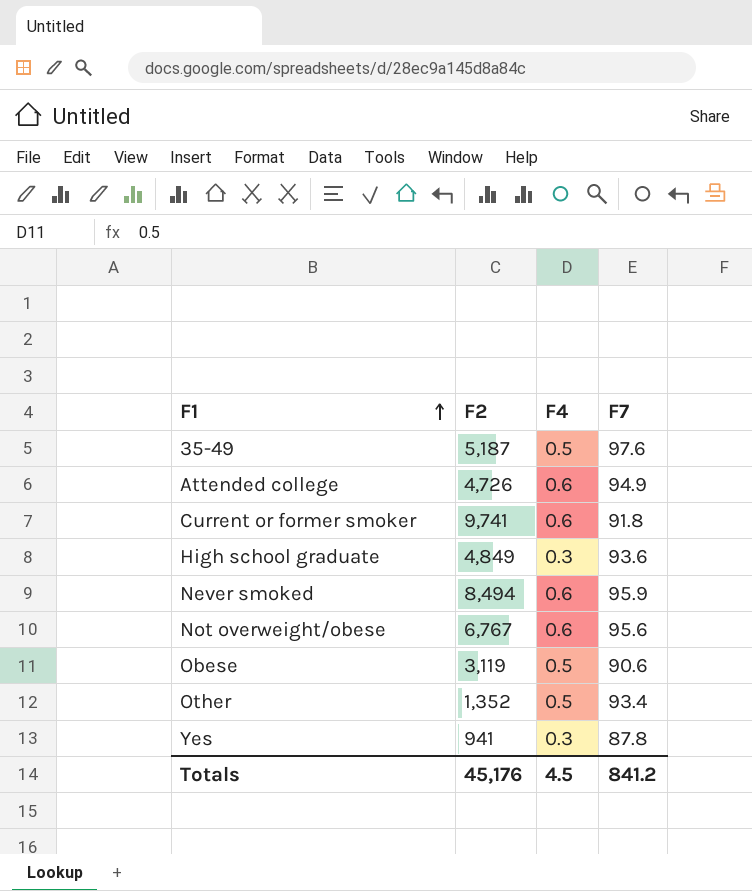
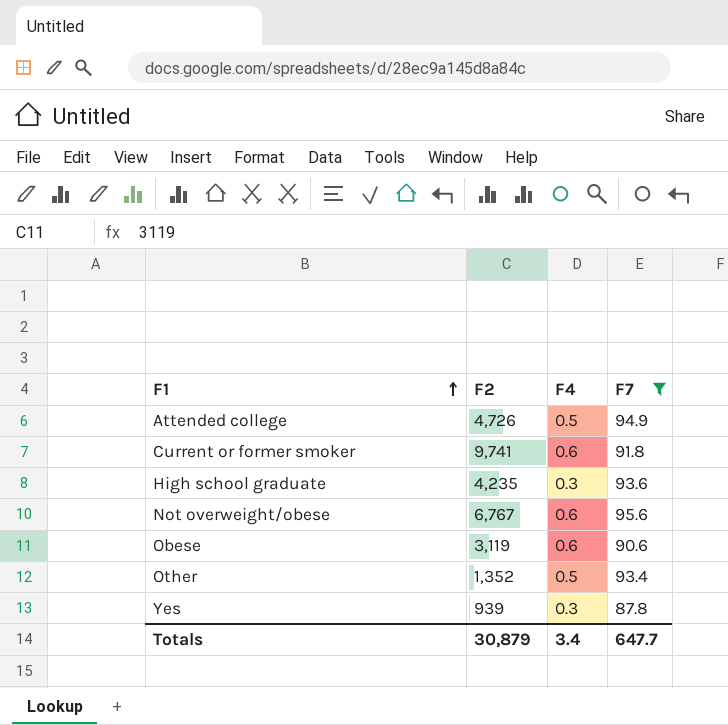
filter: none -> F7 <= 95.6
Attended college | F4: 0.6 -> 0.5
High school graduate | F2: 4,849 -> 4,235
Obese | F4: 0.5 -> 0.6
Yes | F2: 941 -> 939
Totals | F2: 45,176 -> 30,879
Totals | F4: 4.5 -> 3.4
Totals | F7: 841.2 -> 647.7

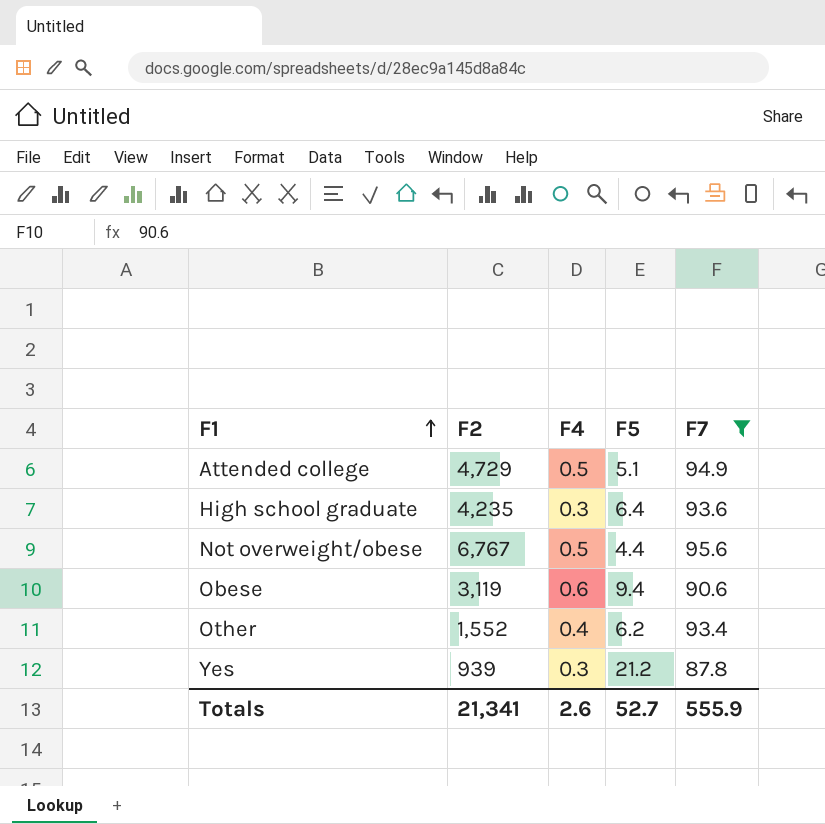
column F5 | position: none -> 4
row Current or former smoker: 9,741 | 0.6 | 91.8 -> none
Attended college | F2: 4,726 -> 4,729
Not overweight/obese | F4: 0.6 -> 0.5
Other | F2: 1,352 -> 1,552
Other | F4: 0.5 -> 0.4
Totals | F2: 30,879 -> 21,341
Totals | F4: 3.4 -> 2.6
Totals | F7: 647.7 -> 555.9

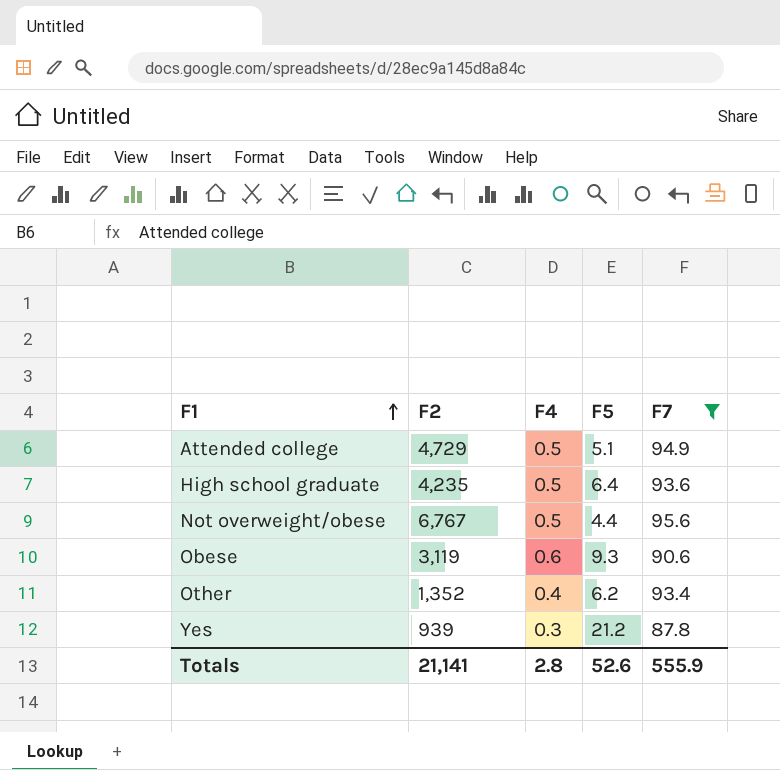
High school graduate | F4: 0.3 -> 0.5
Obese | F5: 9.4 -> 9.3
Other | F2: 1,552 -> 1,352
Totals | F2: 21,341 -> 21,141
Totals | F4: 2.6 -> 2.8
Totals | F5: 52.7 -> 52.6

